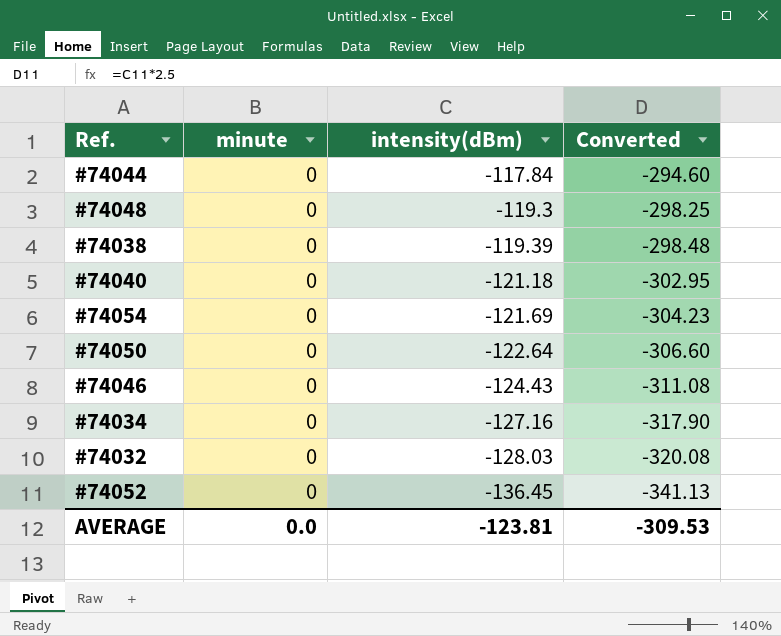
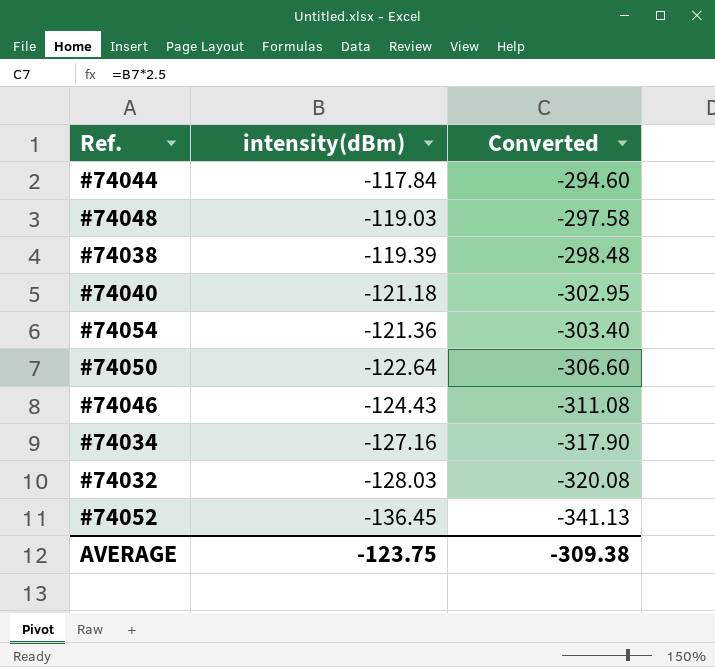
column minute | position: 2 -> none
#74048 | intensity(dBm): -119.3 -> -119.03
#74048 | Converted: -298.25 -> -297.58
#74054 | intensity(dBm): -121.69 -> -121.36
#74054 | Converted: -304.23 -> -303.40
AVERAGE | intensity(dBm): -123.81 -> -123.75
AVERAGE | Converted: -309.53 -> -309.38

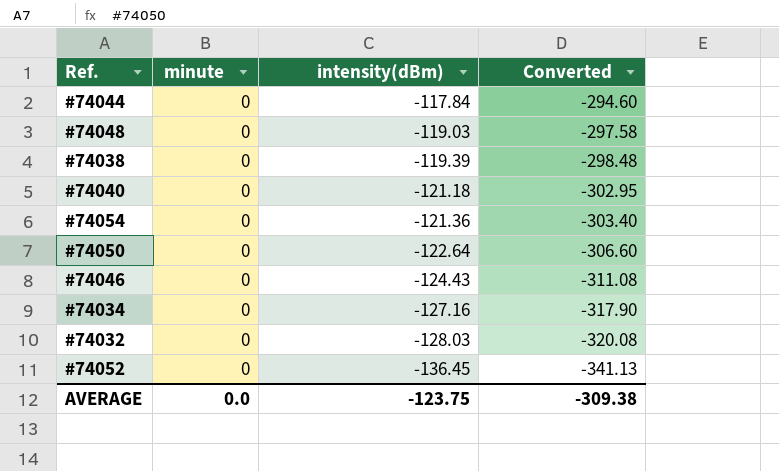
column minute | position: none -> 2

